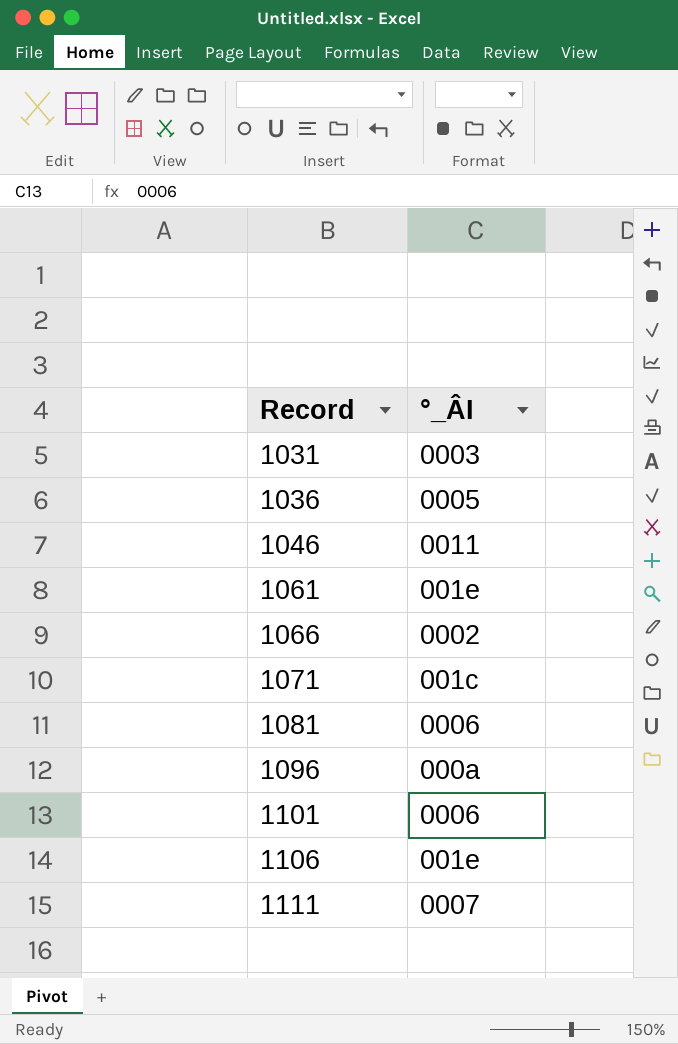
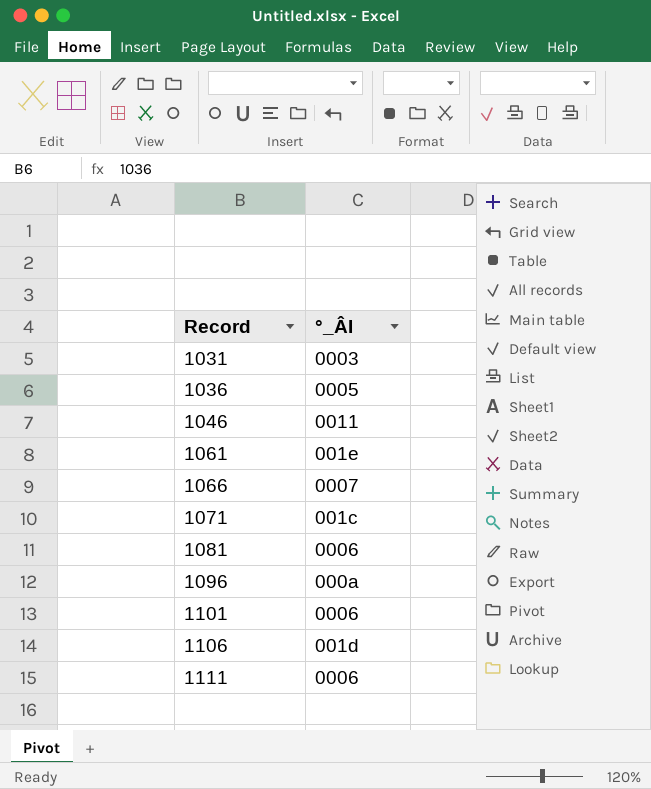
1066 | °_ÂI: 0002 -> 0007
1106 | °_ÂI: 001e -> 001d
1111 | °_ÂI: 0007 -> 0006

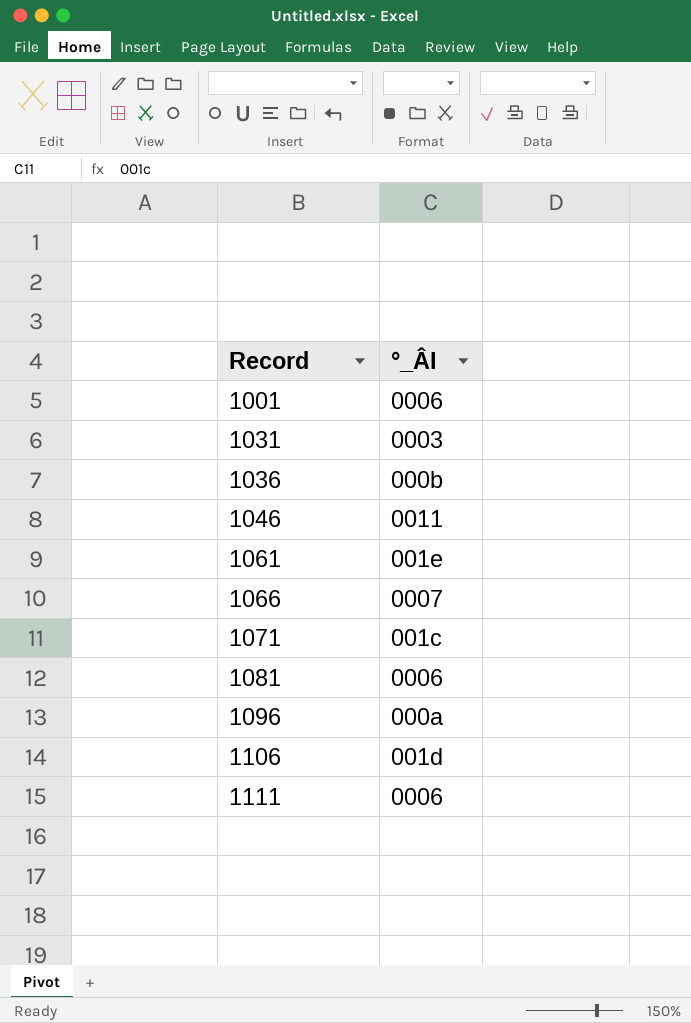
row 1101: 0006 -> none
row 1001: none -> 0006
1036 | °_ÂI: 0005 -> 000b

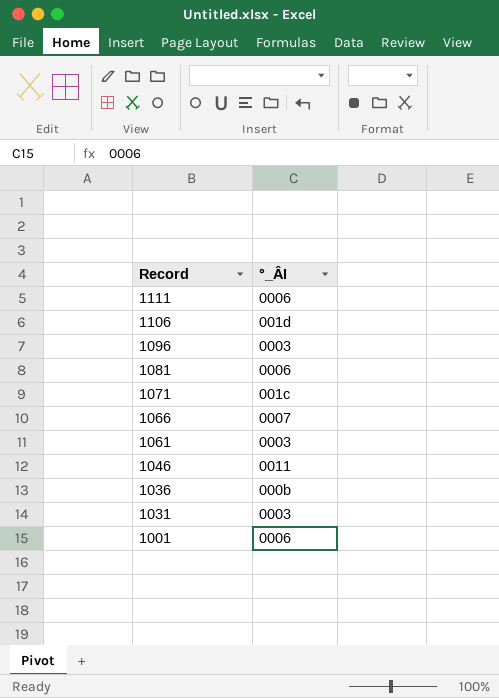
row order: Record ascending -> Record descending
1096 | °_ÂI: 000a -> 0003
1061 | °_ÂI: 001e -> 0003

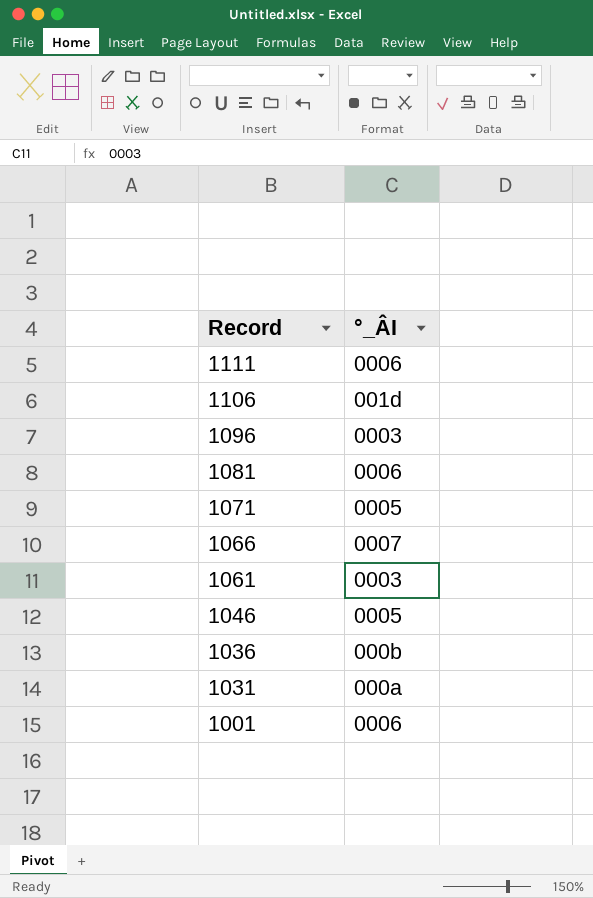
1071 | °_ÂI: 001c -> 0005
1046 | °_ÂI: 0011 -> 0005
1031 | °_ÂI: 0003 -> 000a

